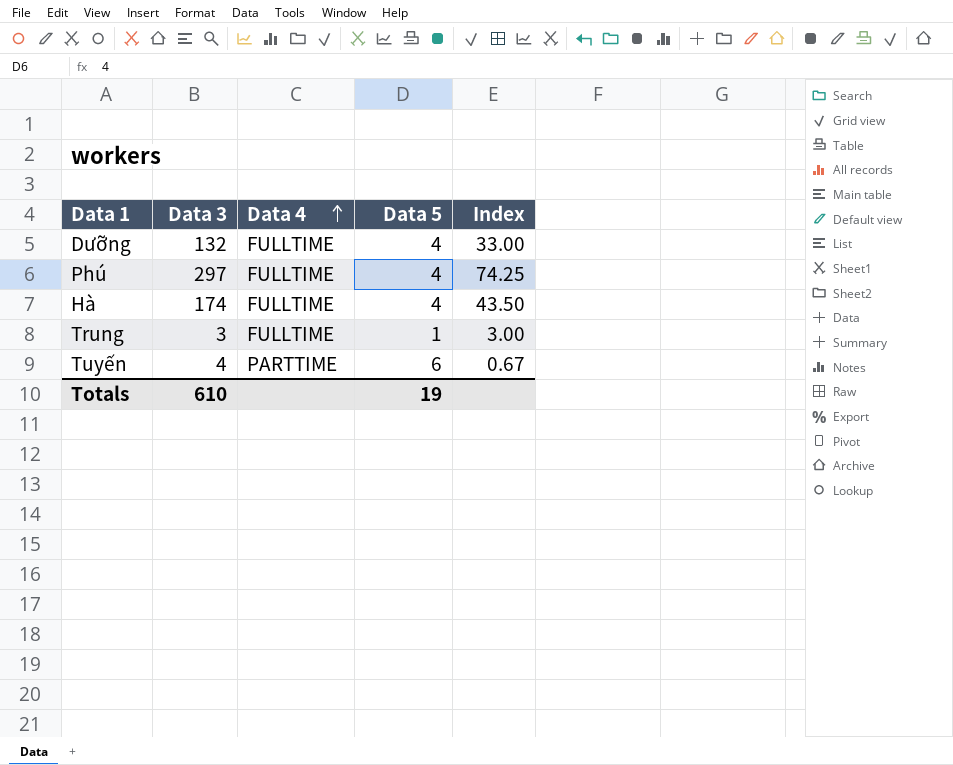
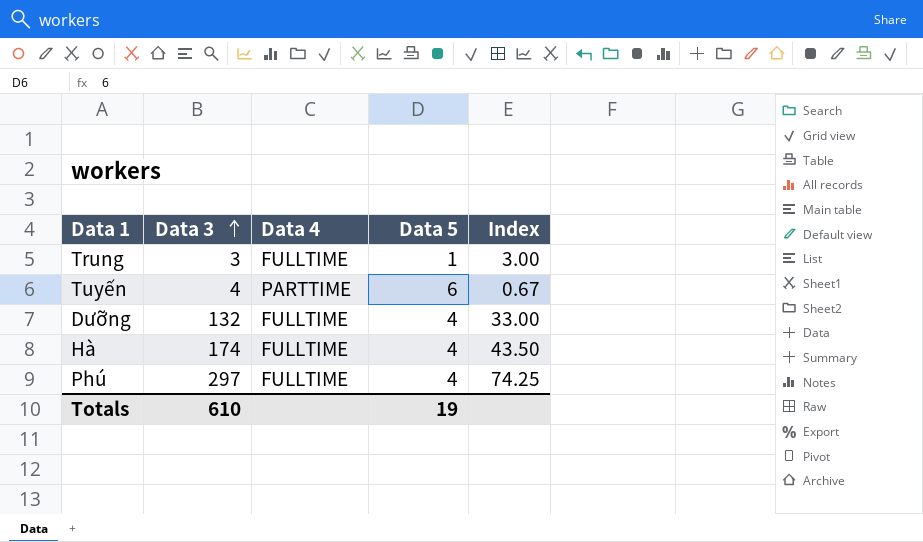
row order: Data 4 ascending -> Data 3 ascending

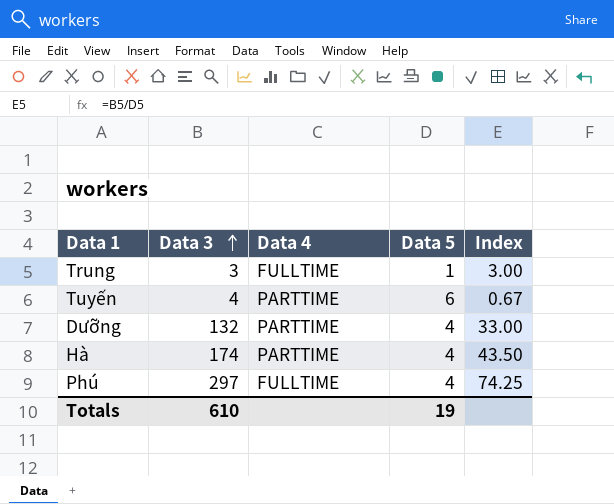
Dưỡng | Data 4: FULLTIME -> PARTTIME
Hà | Data 4: FULLTIME -> PARTTIME

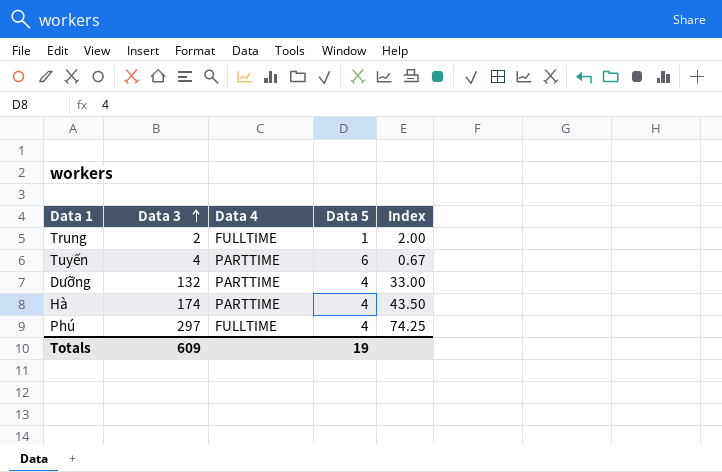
Trung | Data 3: 3 -> 2
Trung | Index: 3.00 -> 2.00
Totals | Data 3: 610 -> 609

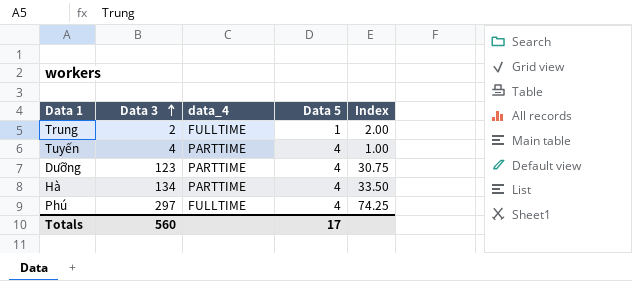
column name: Data 4 -> data_4
Tuyến | Data 5: 6 -> 4
Tuyến | Index: 0.67 -> 1.00
Dưỡng | Data 3: 132 -> 123
Dưỡng | Index: 33.00 -> 30.75
Hà | Data 3: 174 -> 134
Hà | Index: 43.50 -> 33.50
Totals | Data 3: 609 -> 560
Totals | Data 5: 19 -> 17

